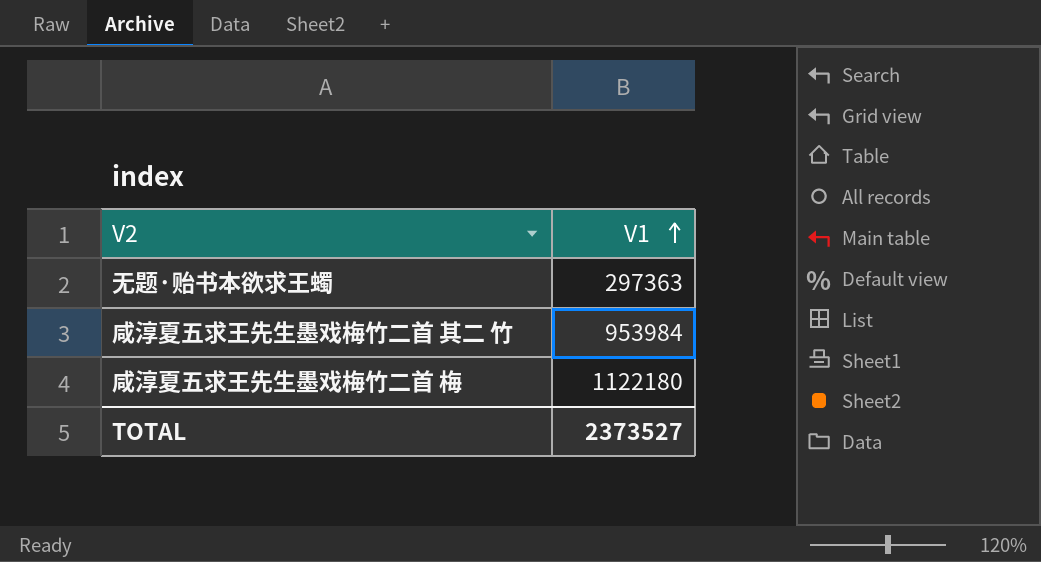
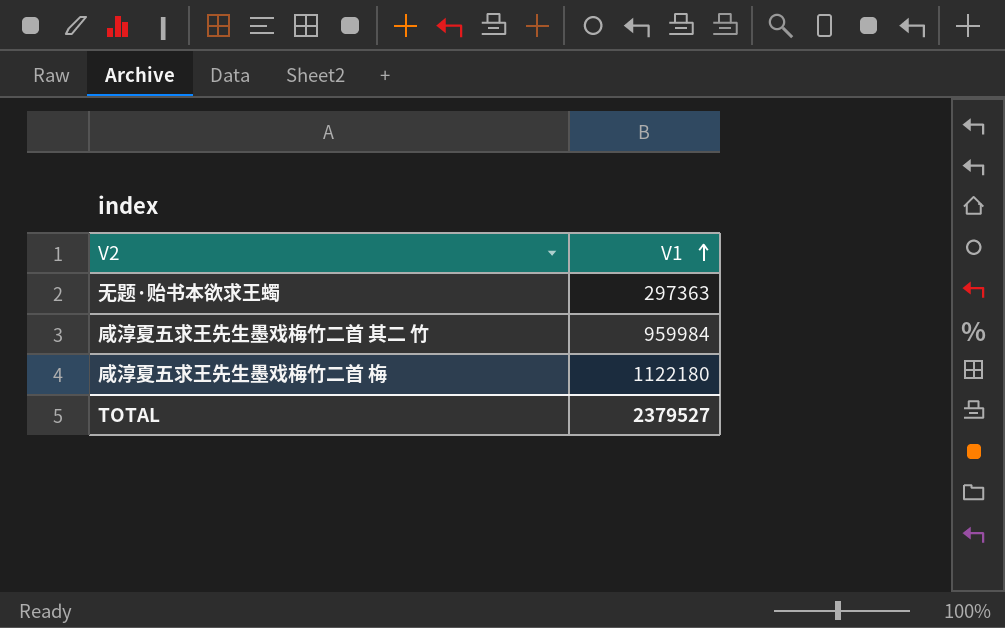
咸淳夏五求王先生墨戏梅竹二首 其二 竹 | V1: 953984 -> 959984
TOTAL | V1: 2373527 -> 2379527

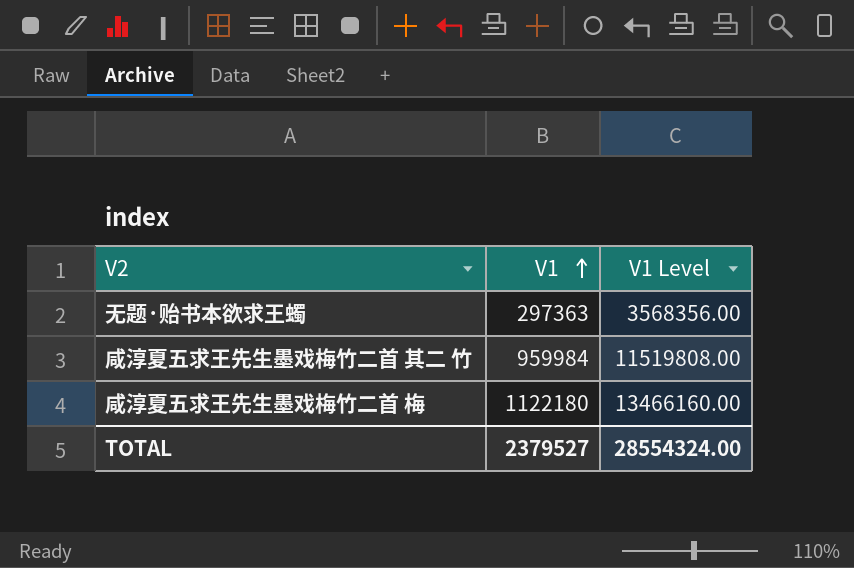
column V1 Level | formula: none -> [V1] * 12

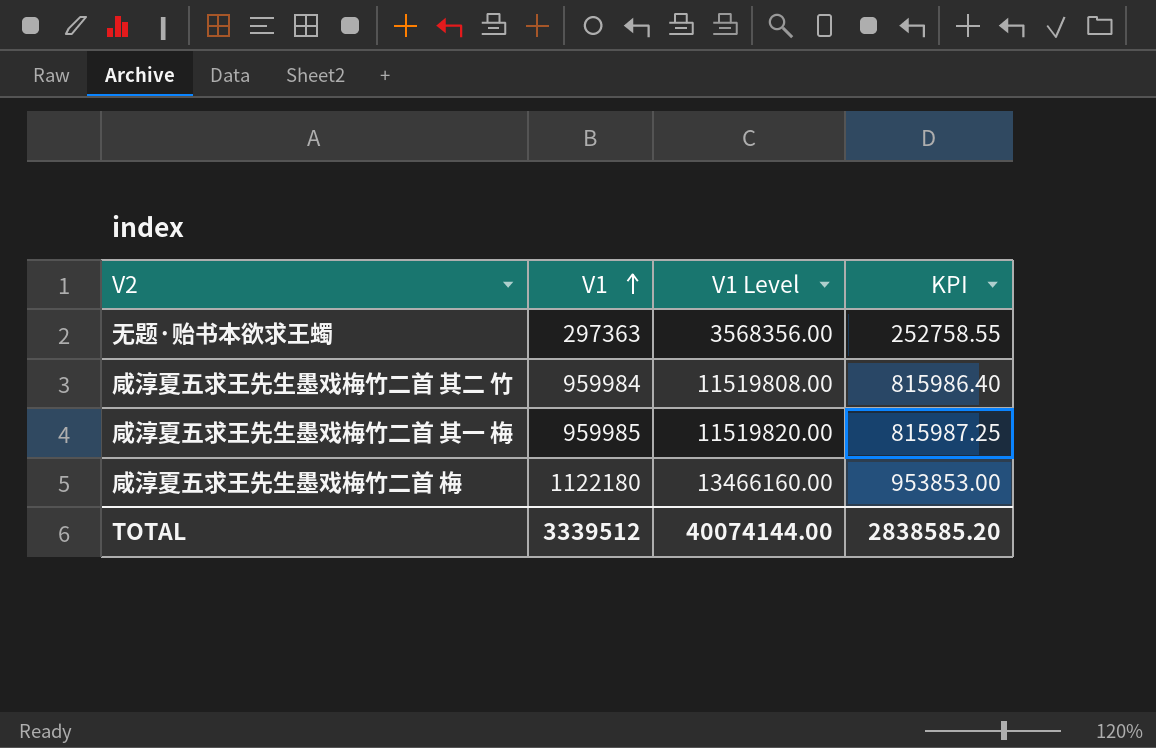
column KPI | formula: none -> [V1] * 0.85
row 咸淳夏五求王先生墨戏梅竹二首 其一 梅: none -> 959985 | 11519820.00 | 815987.25
TOTAL | V1: 2379527 -> 3339512
TOTAL | V1 Level: 28554324.00 -> 40074144.00

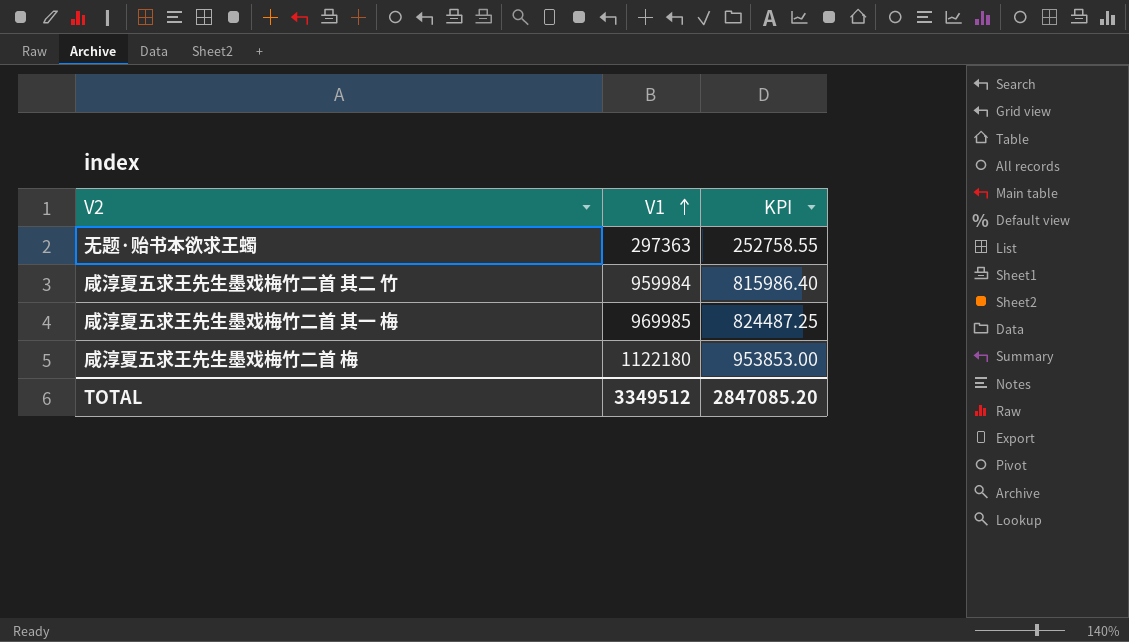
column V1 Level | formula: [V1] * 12 -> none
咸淳夏五求王先生墨戏梅竹二首 其一 梅 | V1: 959985 -> 969985
咸淳夏五求王先生墨戏梅竹二首 其一 梅 | KPI: 815987.25 -> 824487.25
TOTAL | V1: 3339512 -> 3349512
TOTAL | KPI: 2838585.20 -> 2847085.20

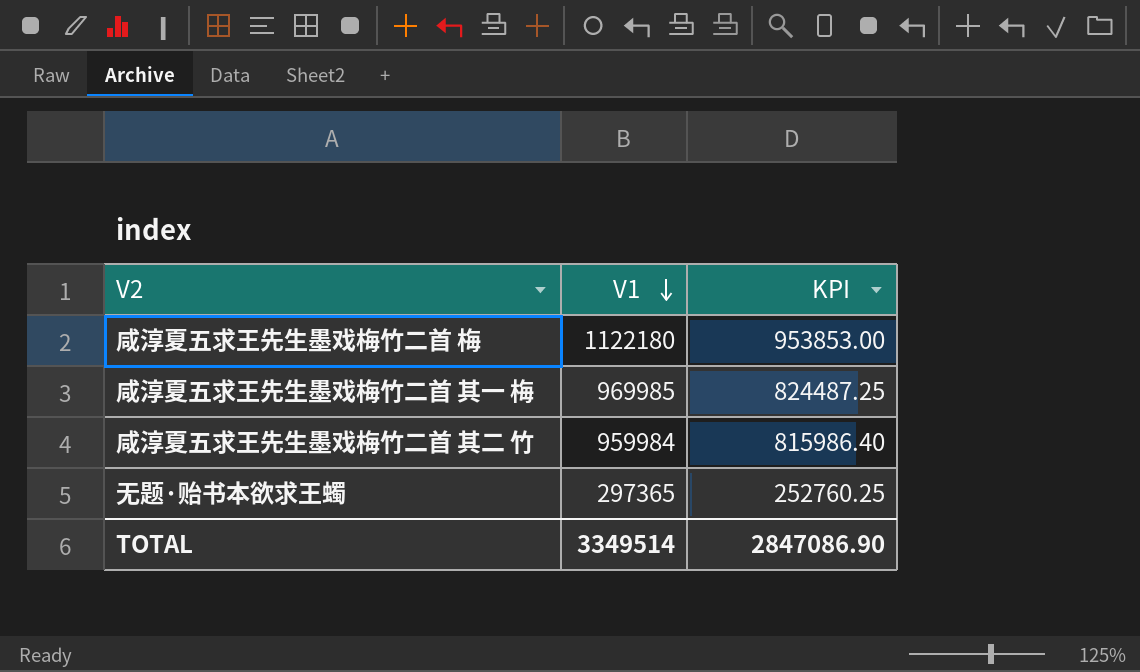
row order: V1 ascending -> V1 descending
无题·贻书本欲求王蠋 | V1: 297363 -> 297365
无题·贻书本欲求王蠋 | KPI: 252758.55 -> 252760.25
TOTAL | V1: 3349512 -> 3349514
TOTAL | KPI: 2847085.20 -> 2847086.90

